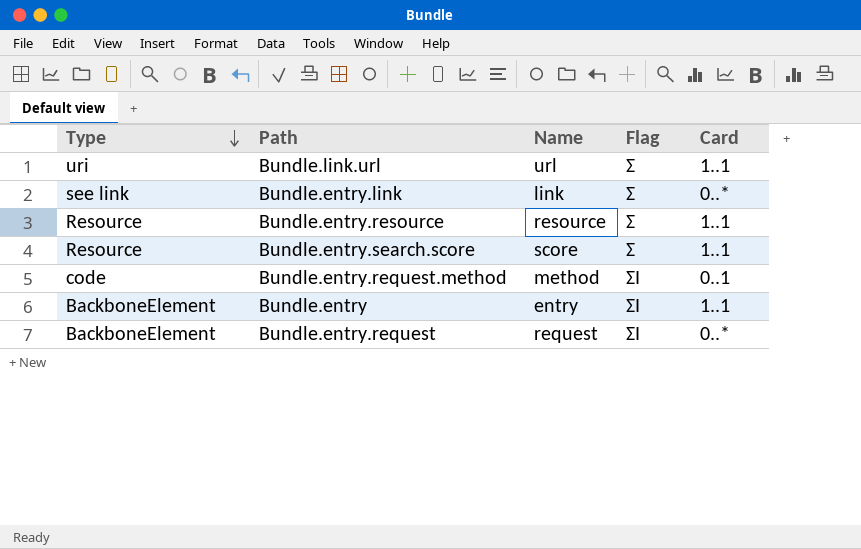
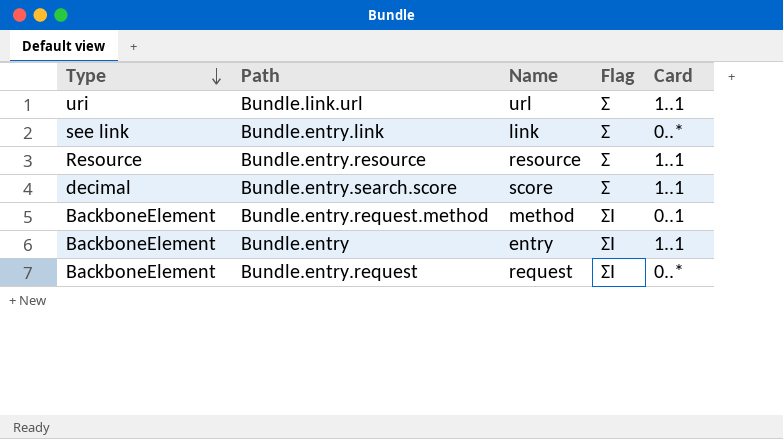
Bundle.entry.search.score | Type: Resource -> decimal
Bundle.entry.request.method | Type: code -> BackboneElement

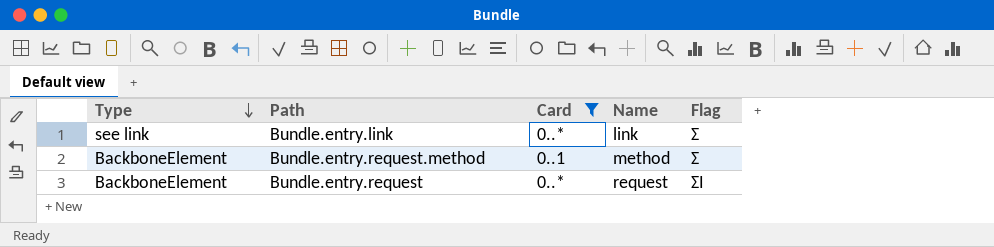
filter: none -> Card != 1..1
column Card | position: 5 -> 3
Bundle.entry.request.method | Flag: ΣI -> Σ

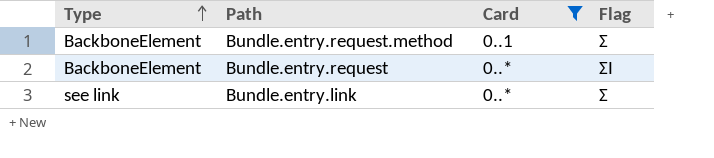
row order: Type descending -> Type ascending
column Name | position: 4 -> none

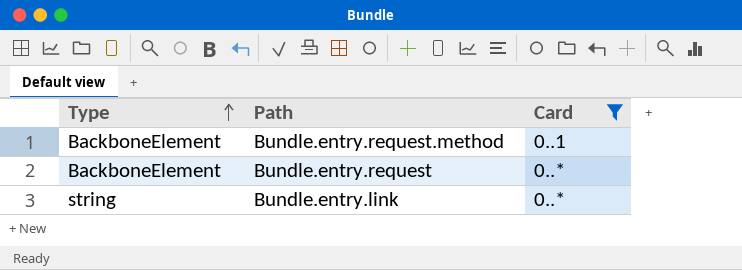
column Flag | position: 4 -> none
Bundle.entry.link | Type: see link -> string

